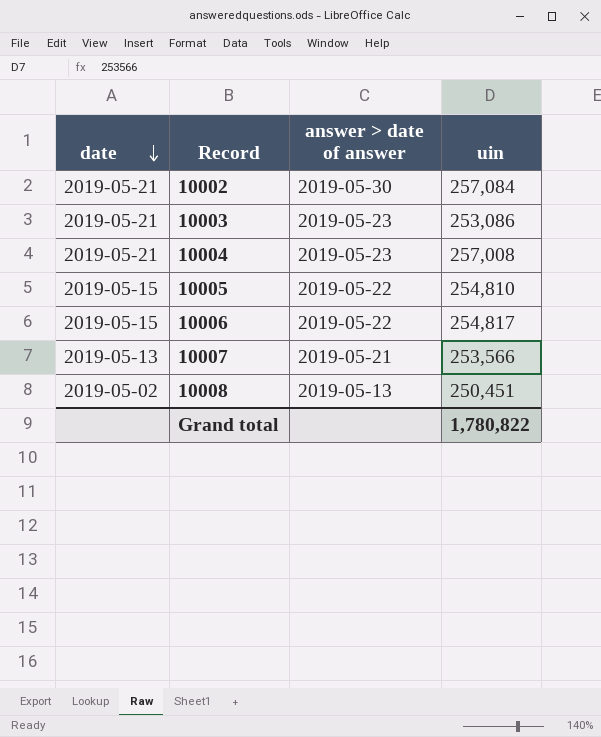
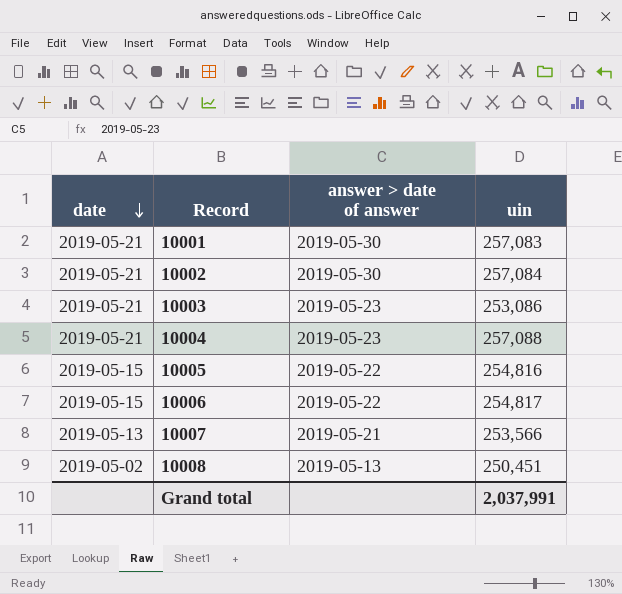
row 10001: none -> 2019-05-21 | 2019-05-30 | 257,083
10004 | uin: 257,008 -> 257,088
10005 | uin: 254,810 -> 254,816
Grand total | uin: 1,780,822 -> 2,037,991

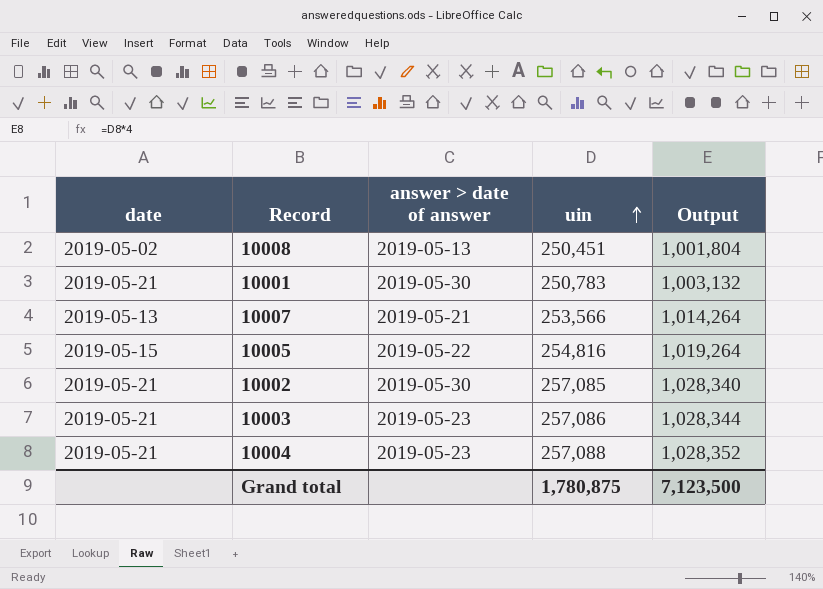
row order: date descending -> uin ascending
column Output | formula: none -> [uin] * 4
row 10006: 2019-05-15 | 2019-05-22 | 254,817 -> none
10001 | uin: 257,083 -> 250,783
10002 | uin: 257,084 -> 257,085
10003 | uin: 253,086 -> 257,086
Grand total | uin: 2,037,991 -> 1,780,875

